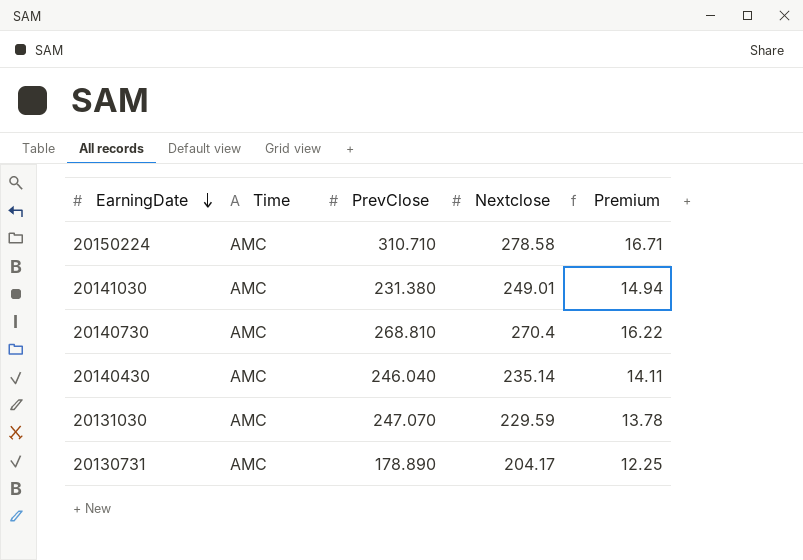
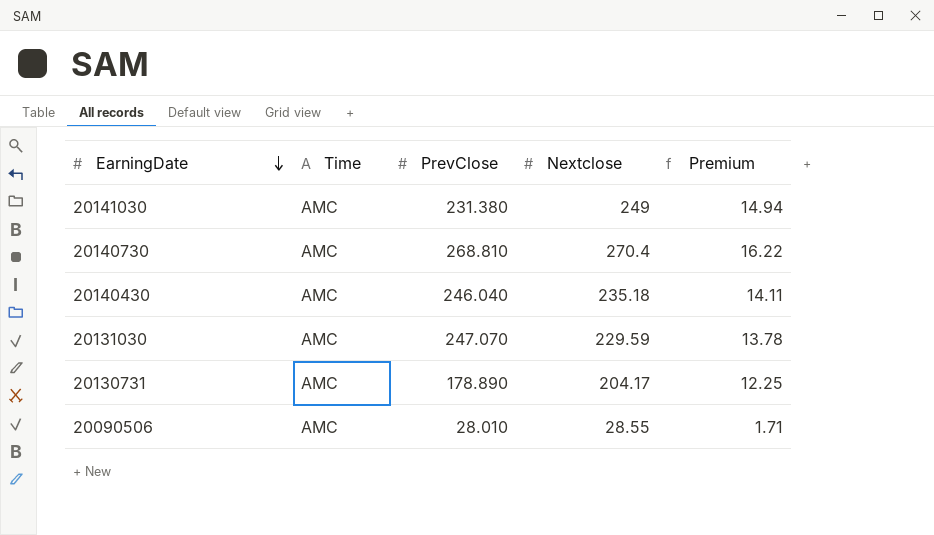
row 20150224: AMC | 310.710 | 278.58 | 16.71 -> none
20141030 | Nextclose: 249.01 -> 249
20140430 | Nextclose: 235.14 -> 235.18
row 20090506: none -> AMC | 28.010 | 28.55 | 1.71

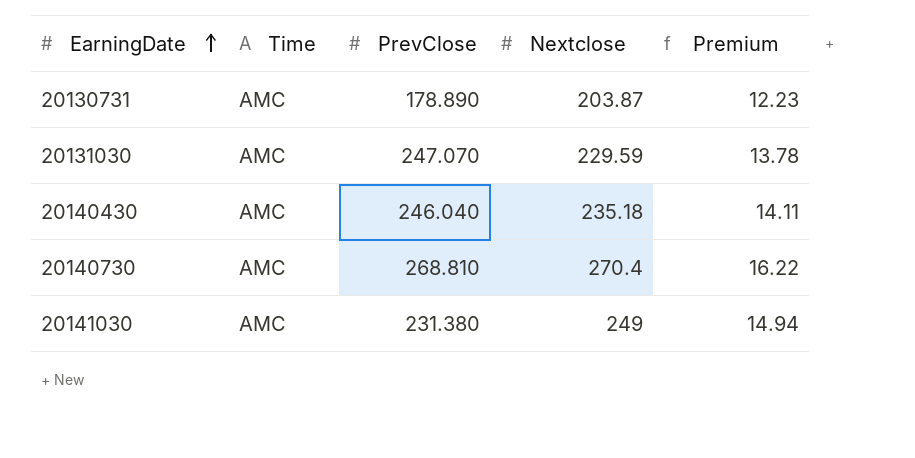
row order: EarningDate descending -> EarningDate ascending
row 20090506: AMC | 28.010 | 28.55 | 1.71 -> none
20130731 | Nextclose: 204.17 -> 203.87
20130731 | Premium: 12.25 -> 12.23

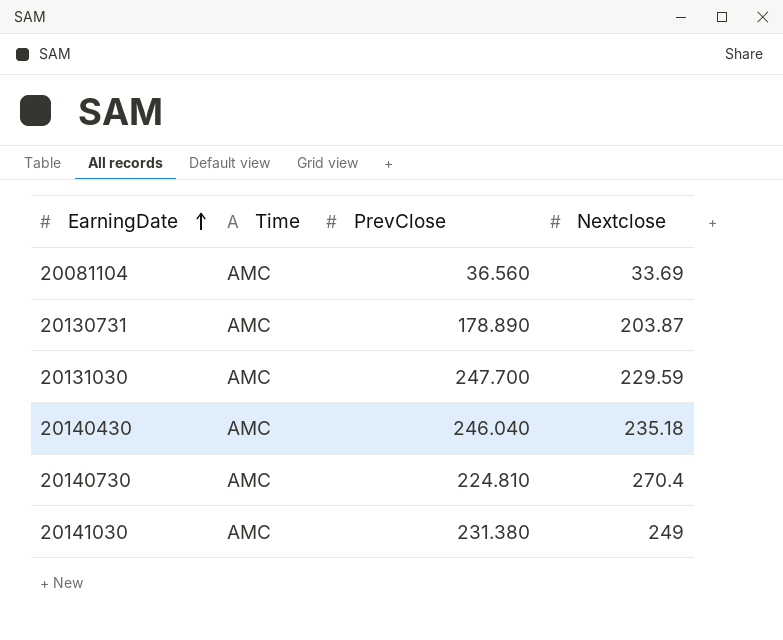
column Premium | formula: [Nextclose] * 0.06 -> none
row 20081104: none -> AMC | 36.560 | 33.69
20131030 | PrevClose: 247.070 -> 247.700
20140730 | PrevClose: 268.810 -> 224.810

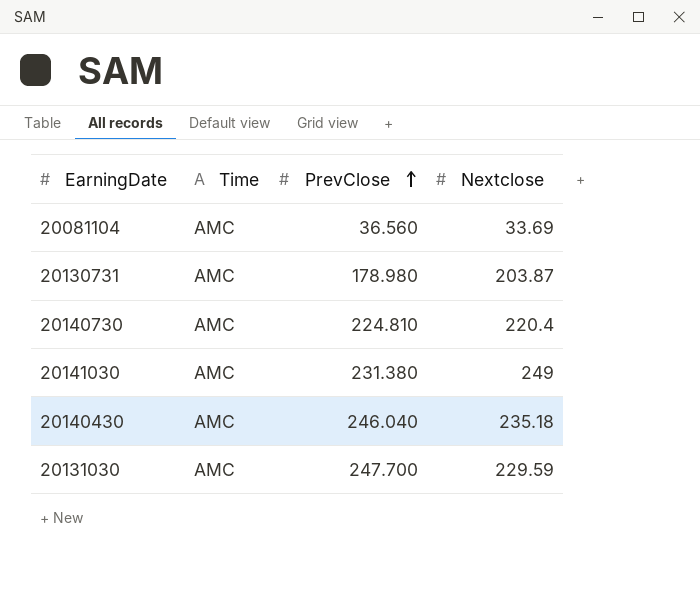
row order: EarningDate ascending -> PrevClose ascending
20130731 | PrevClose: 178.890 -> 178.980
20140730 | Nextclose: 270.4 -> 220.4

